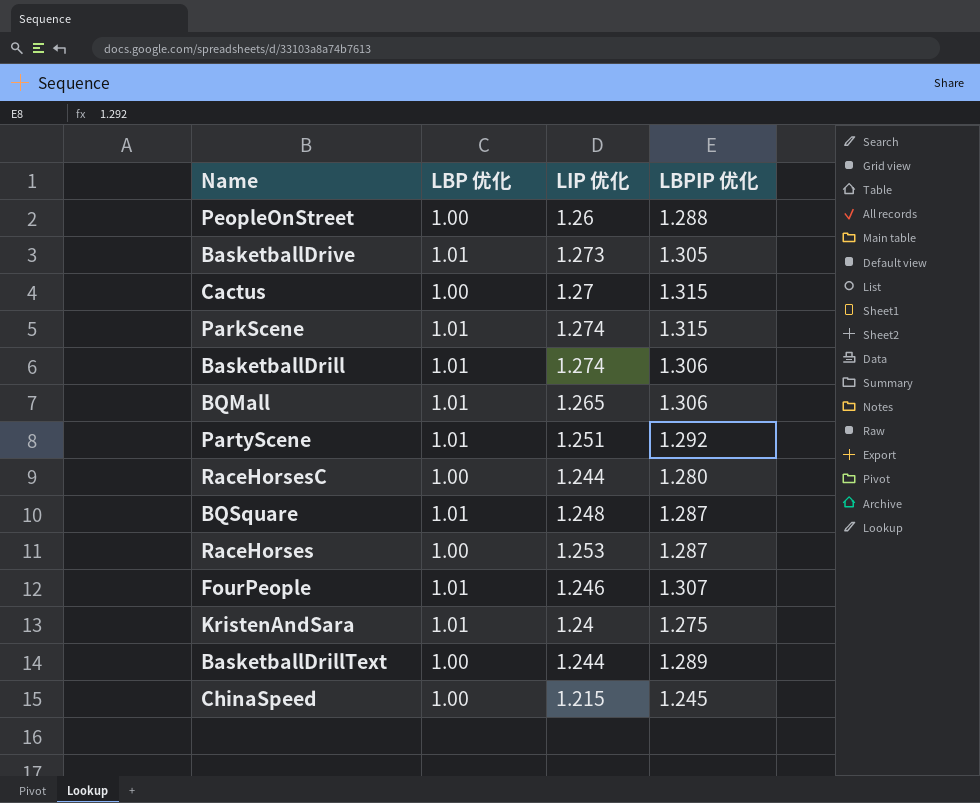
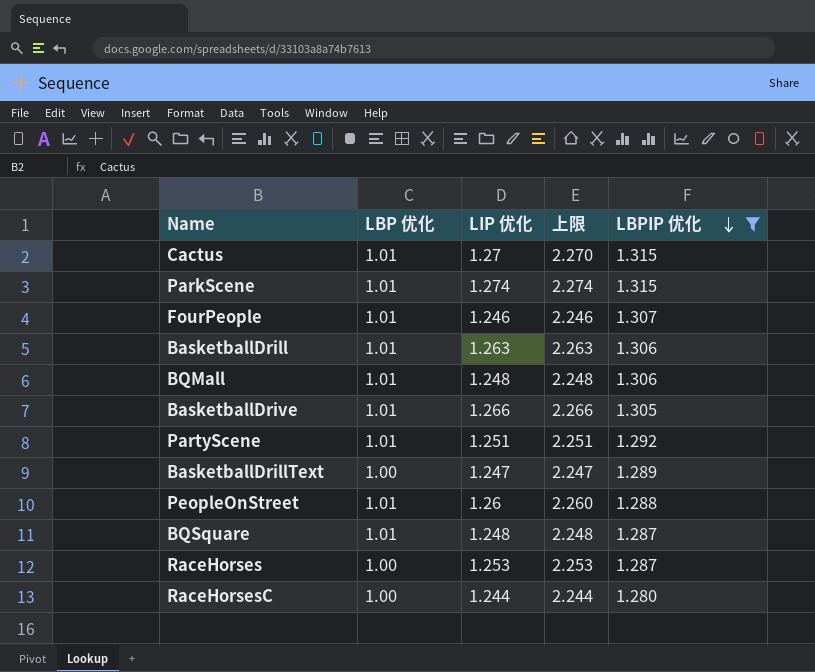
filter: none -> LBPIP 优化 >= 1.280
row order: none -> LBPIP 优化 descending
column 上限 | formula: none -> [LIP 优化] + 1
Cactus | LBP 优化: 1.00 -> 1.01
BasketballDrill | LIP 优化: 1.274 -> 1.263
BQMall | LIP 优化: 1.265 -> 1.248
BasketballDrive | LIP 优化: 1.273 -> 1.266
BasketballDrillText | LIP 优化: 1.244 -> 1.247
PeopleOnStreet | LBP 优化: 1.00 -> 1.01

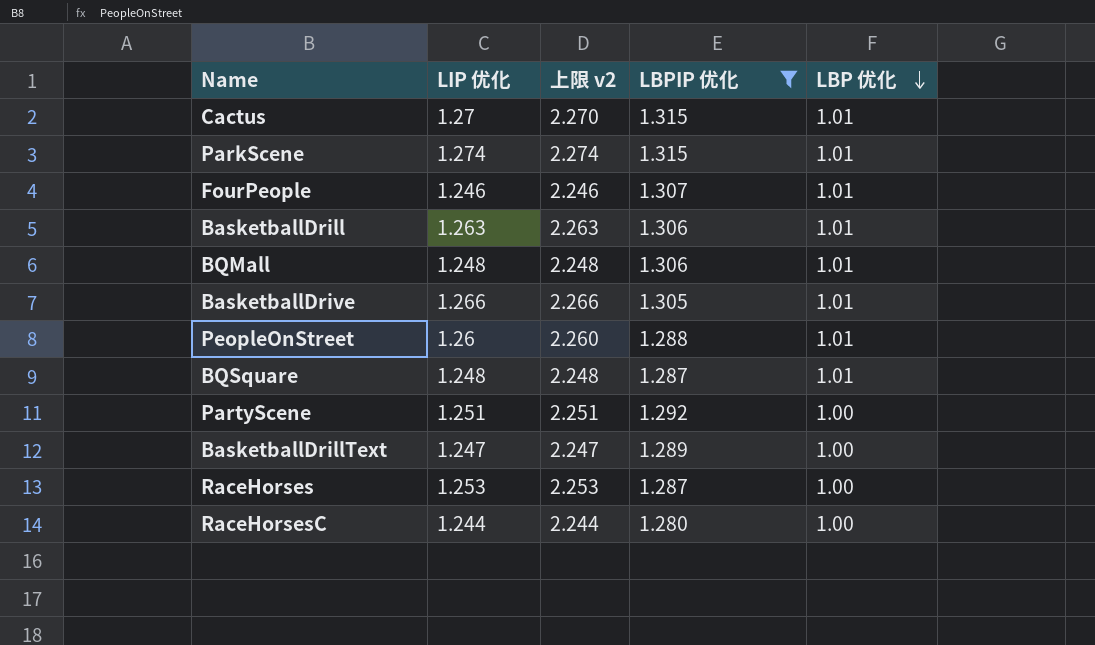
row order: LBPIP 优化 descending -> LBP 优化 descending
column name: 上限 -> 上限 v2
column LBP 优化 | position: 2 -> 5
PartyScene | LBP 优化: 1.01 -> 1.00

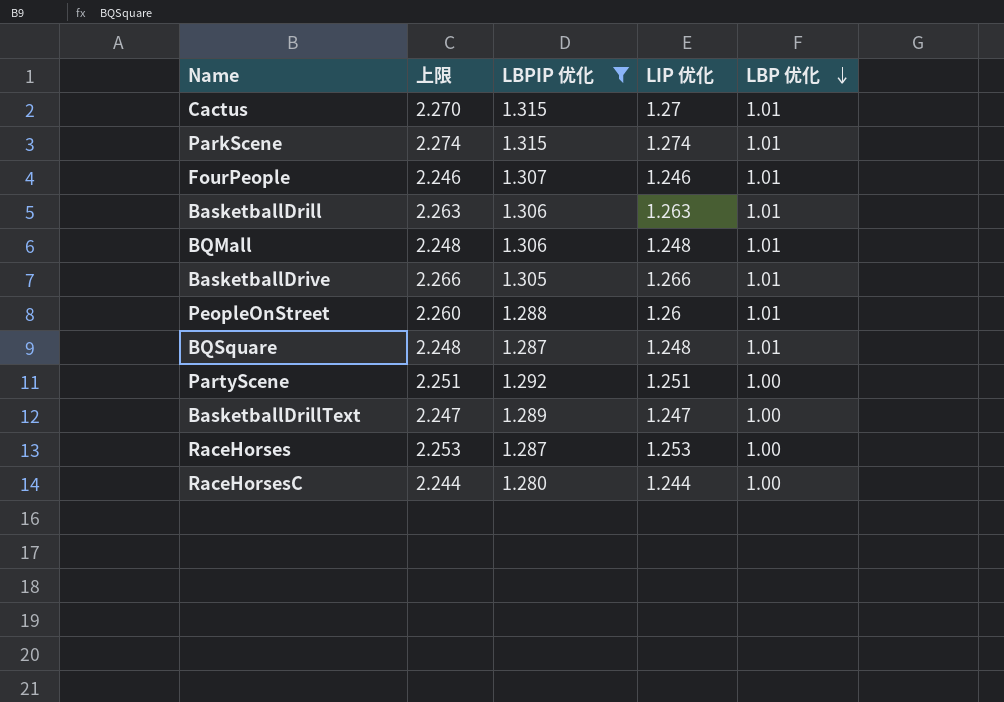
column name: 上限 v2 -> 上限
column LIP 优化 | position: 2 -> 4

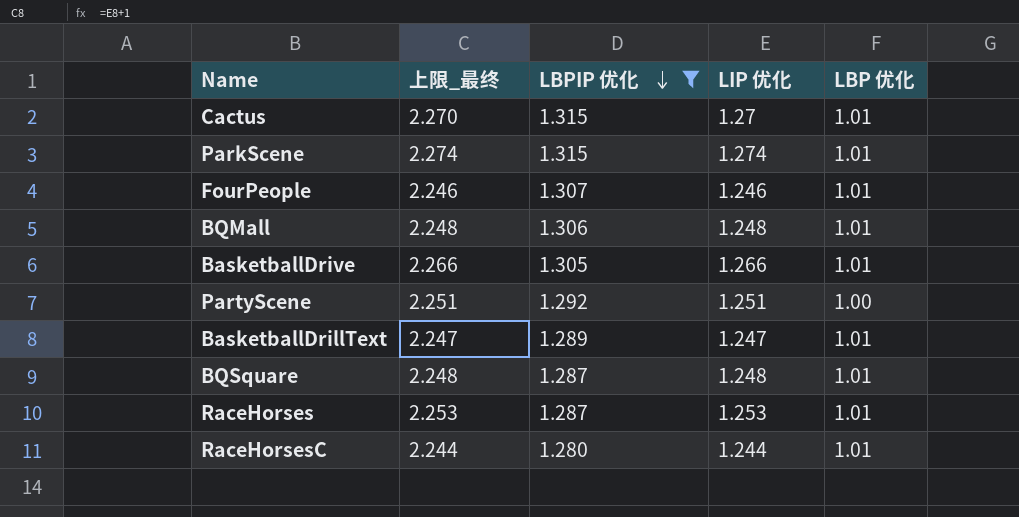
row order: LBP 优化 descending -> LBPIP 优化 descending
column name: 上限 -> 上限_最终
row BasketballDrill: 2.263 | 1.306 | 1.263 | 1.01 -> none
row PeopleOnStreet: 2.260 | 1.288 | 1.26 | 1.01 -> none
BasketballDrillText | LBP 优化: 1.00 -> 1.01
RaceHorses | LBP 优化: 1.00 -> 1.01
RaceHorsesC | LBP 优化: 1.00 -> 1.01

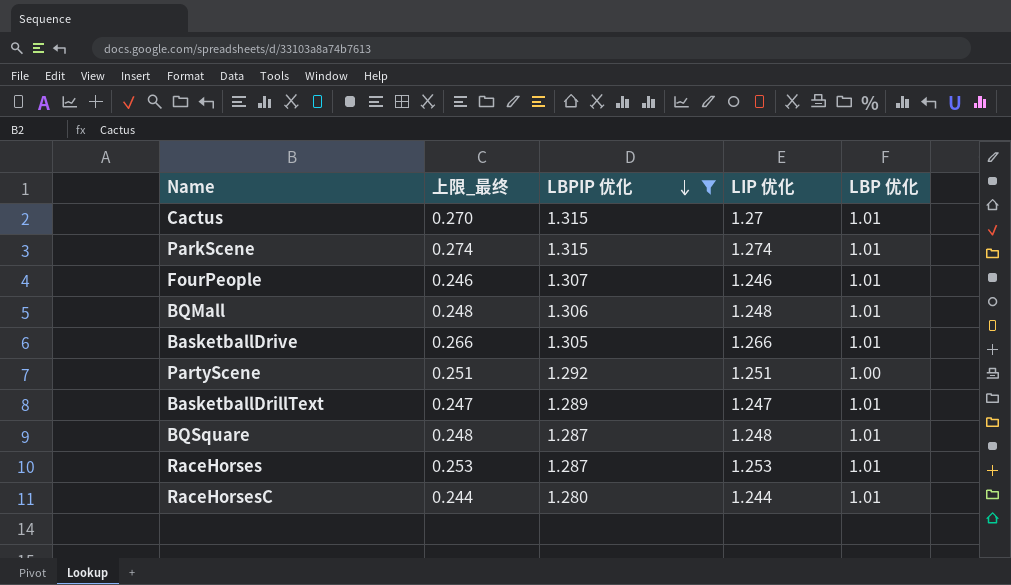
column 上限_最终 | formula: [LIP 优化] + 1 -> [LIP 优化] - 1

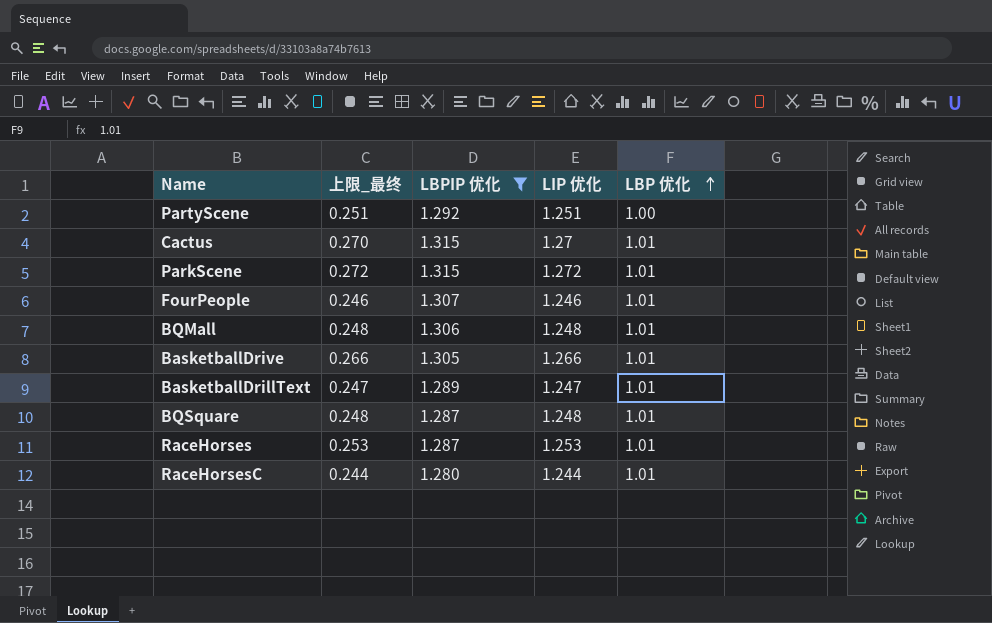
row order: LBPIP 优化 descending -> LBP 优化 ascending
ParkScene | 上限_最终: 0.274 -> 0.272
ParkScene | LIP 优化: 1.274 -> 1.272

